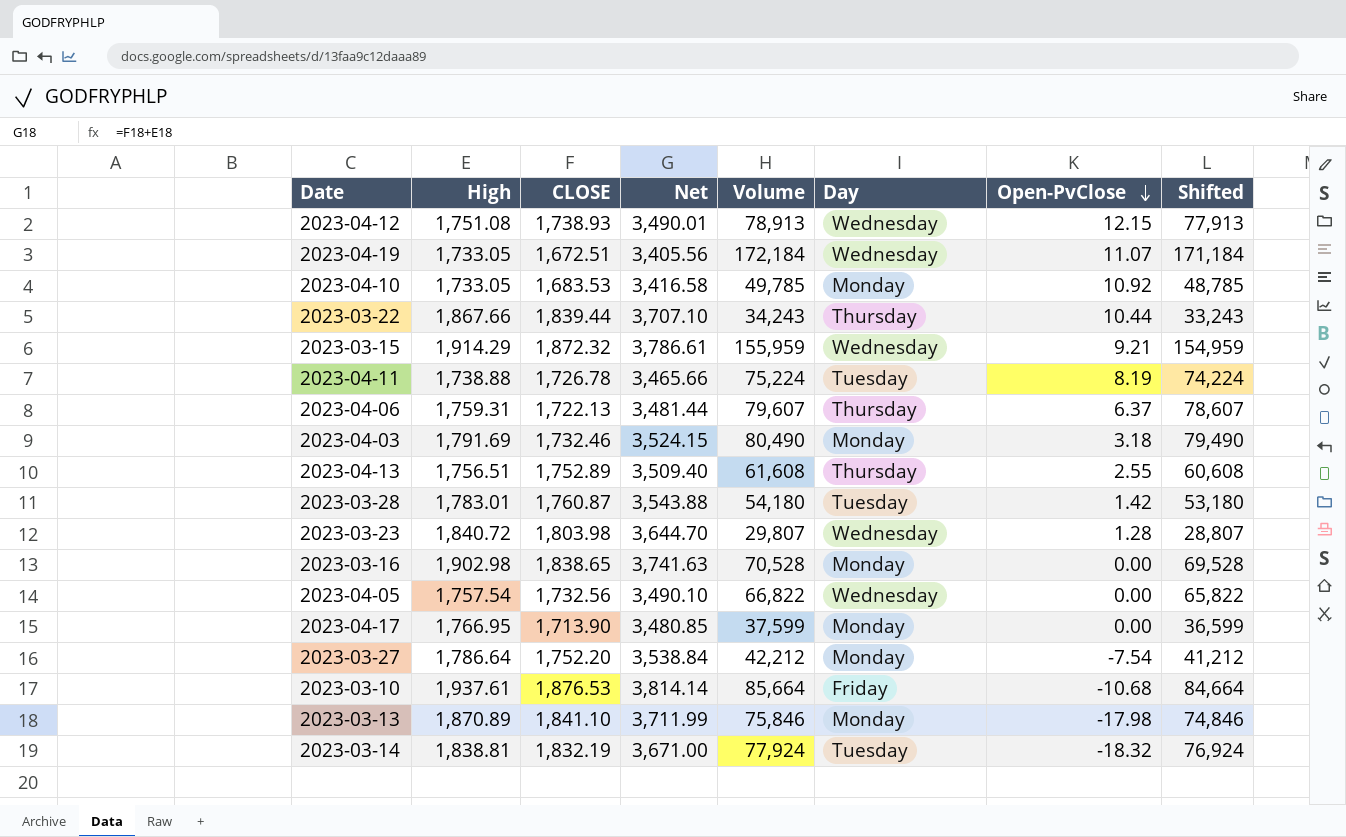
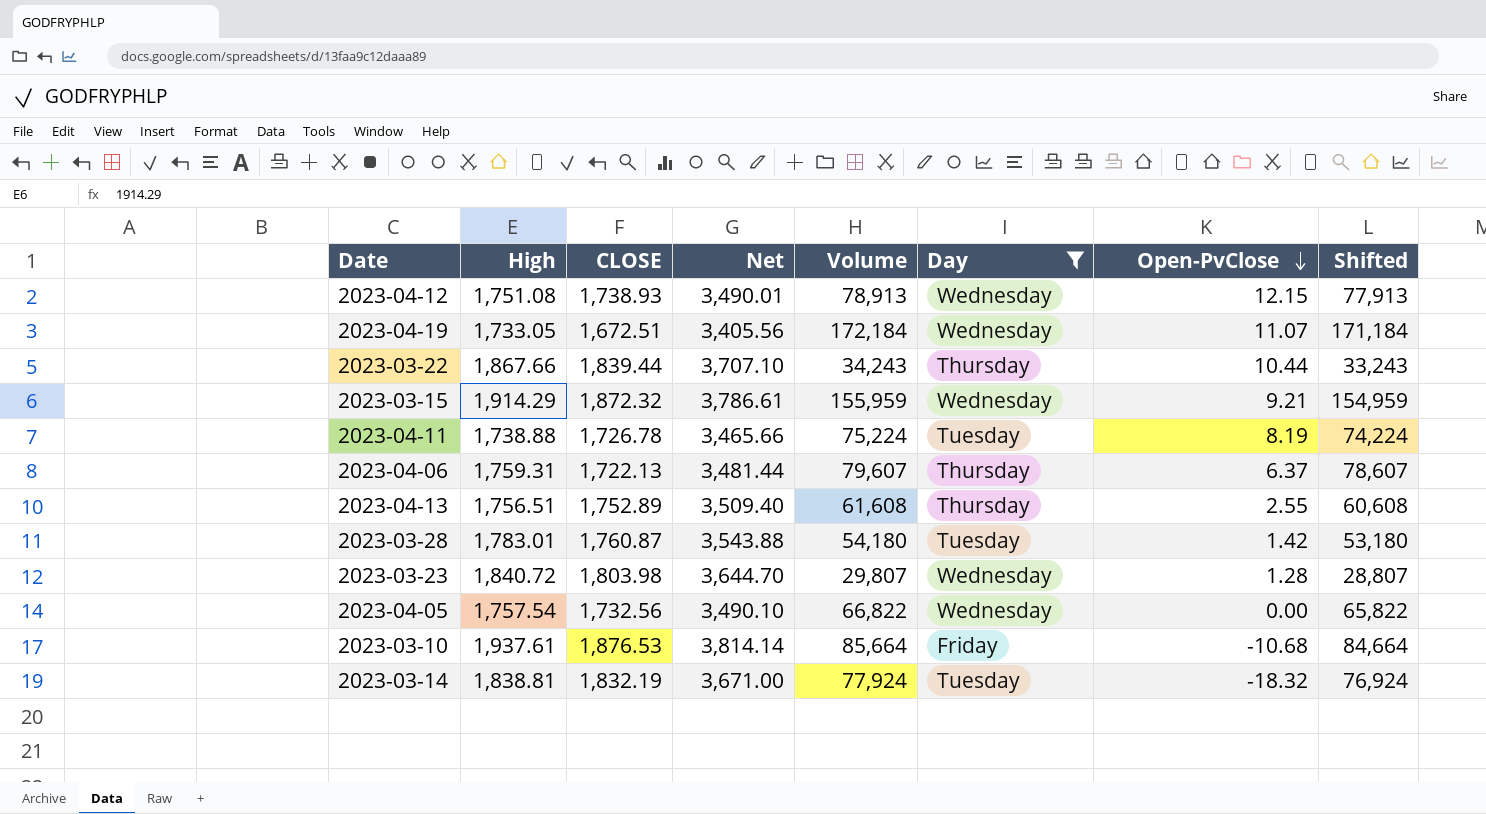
filter: none -> Day != Monday

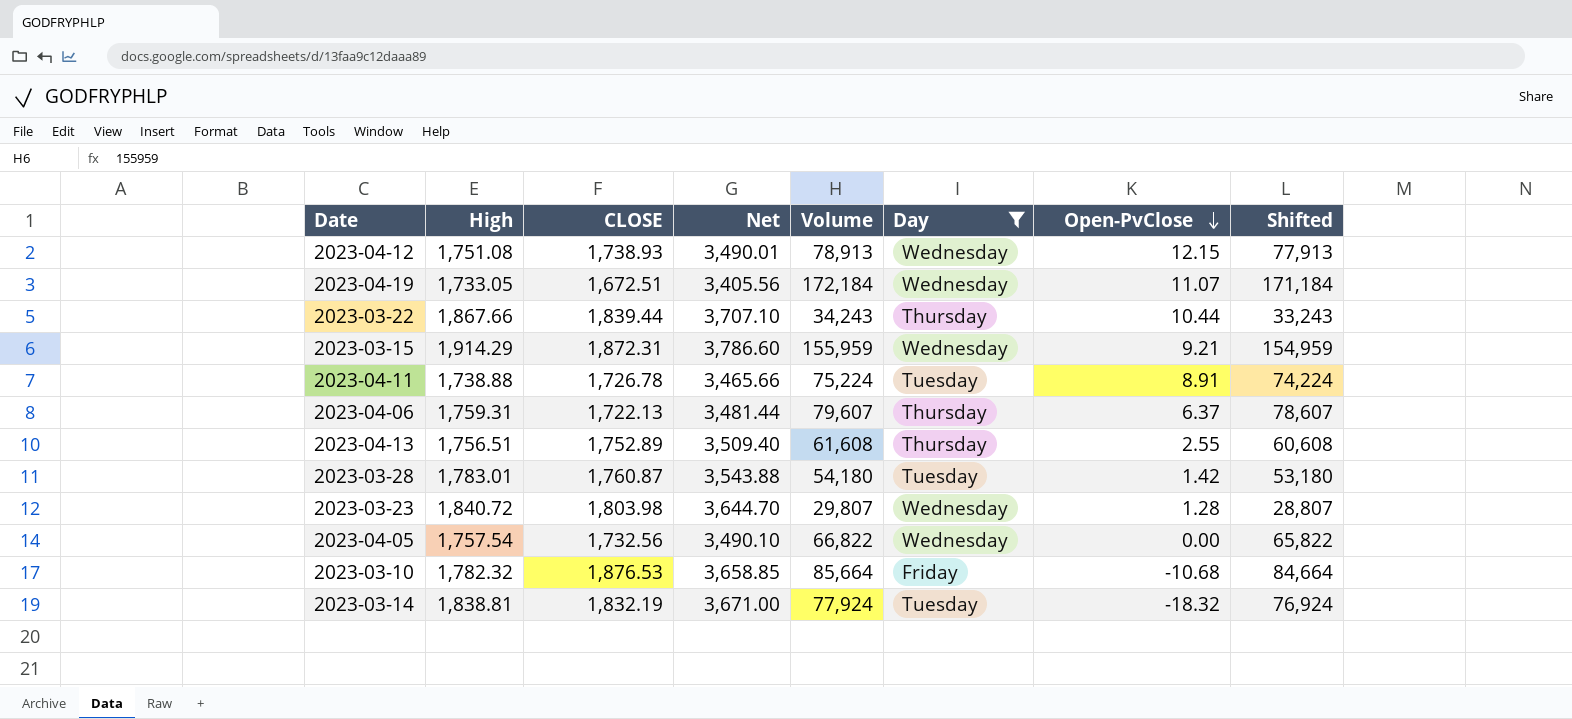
2023-03-15 | CLOSE: 1,872.32 -> 1,872.31
2023-03-15 | Net: 3,786.61 -> 3,786.60
2023-04-11 | Open-PvClose: 8.19 -> 8.91
2023-03-10 | High: 1,937.61 -> 1,782.32
2023-03-10 | Net: 3,814.14 -> 3,658.85

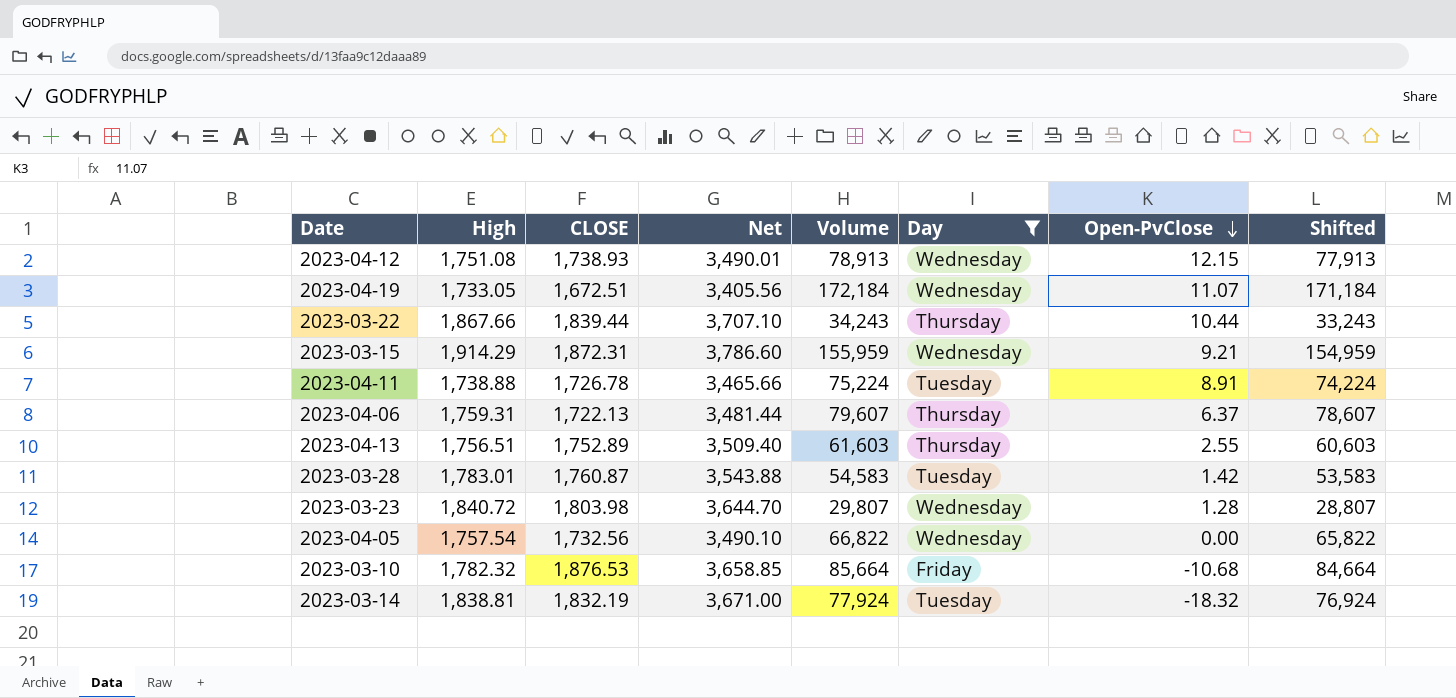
2023-04-13 | Volume: 61,608 -> 61,603
2023-04-13 | Shifted: 60,608 -> 60,603
2023-03-28 | Volume: 54,180 -> 54,583
2023-03-28 | Shifted: 53,180 -> 53,583

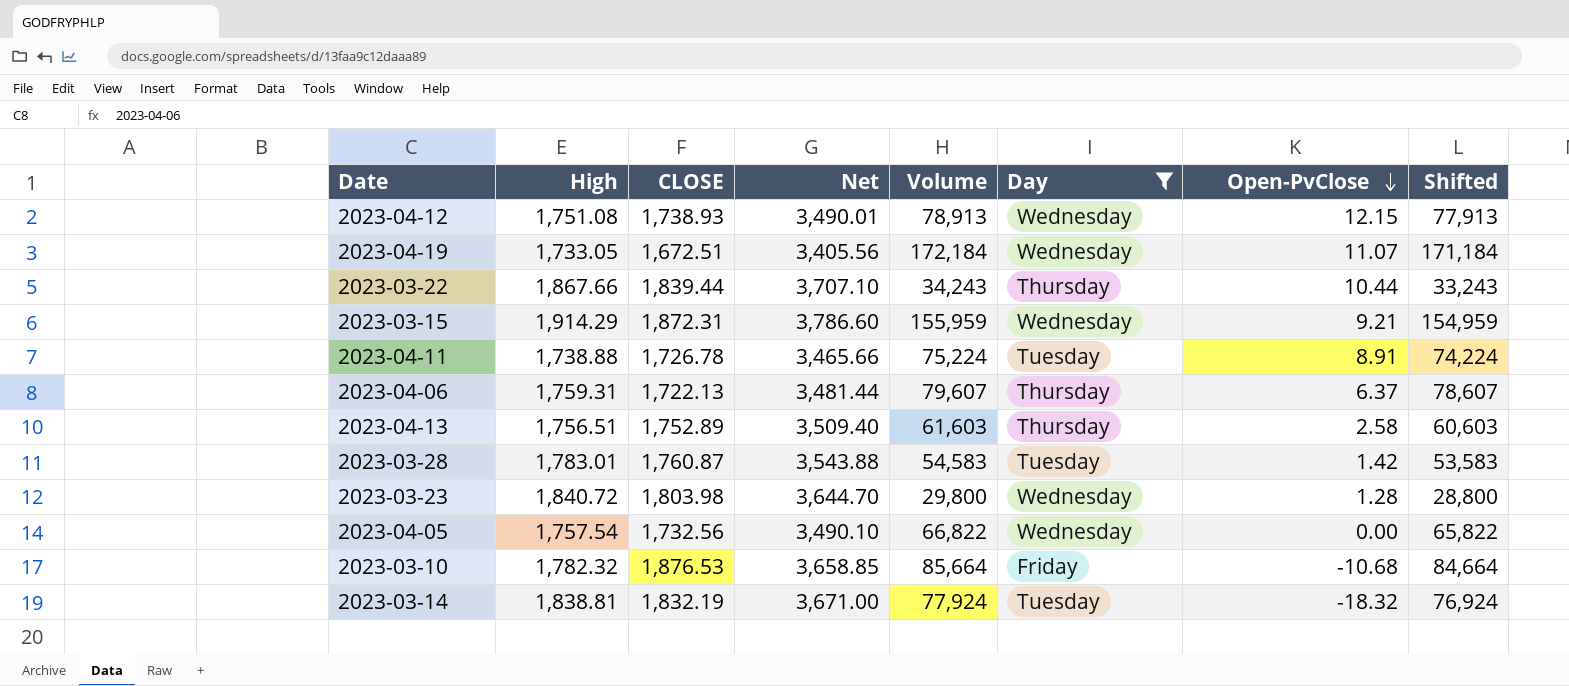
2023-04-13 | Open-PvClose: 2.55 -> 2.58
2023-03-23 | Volume: 29,807 -> 29,800
2023-03-23 | Shifted: 28,807 -> 28,800

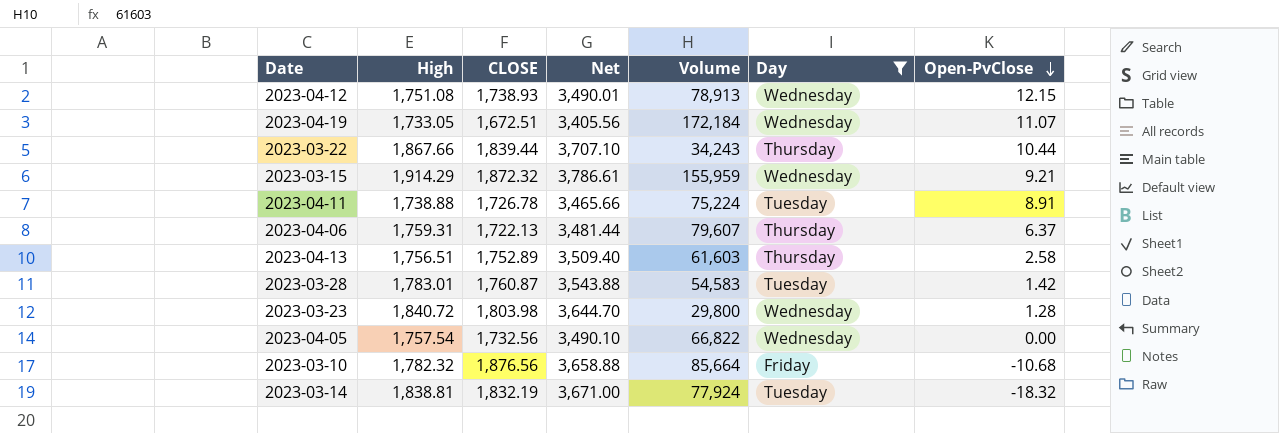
column Shifted | formula: [Volume] - 1000 -> none
2023-03-15 | CLOSE: 1,872.31 -> 1,872.32
2023-03-15 | Net: 3,786.60 -> 3,786.61
2023-03-10 | CLOSE: 1,876.53 -> 1,876.56
2023-03-10 | Net: 3,658.85 -> 3,658.88

